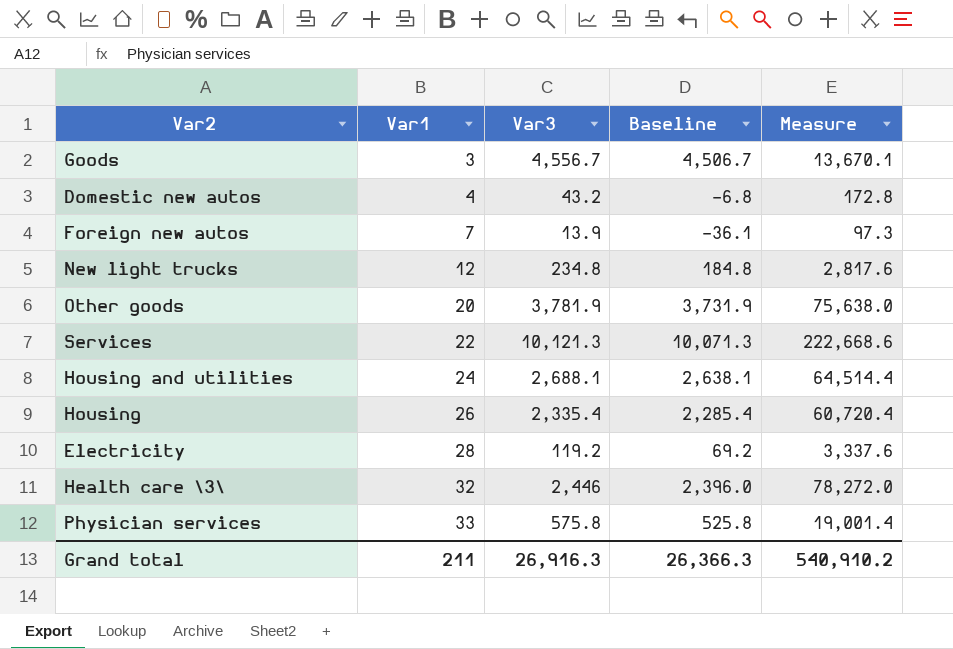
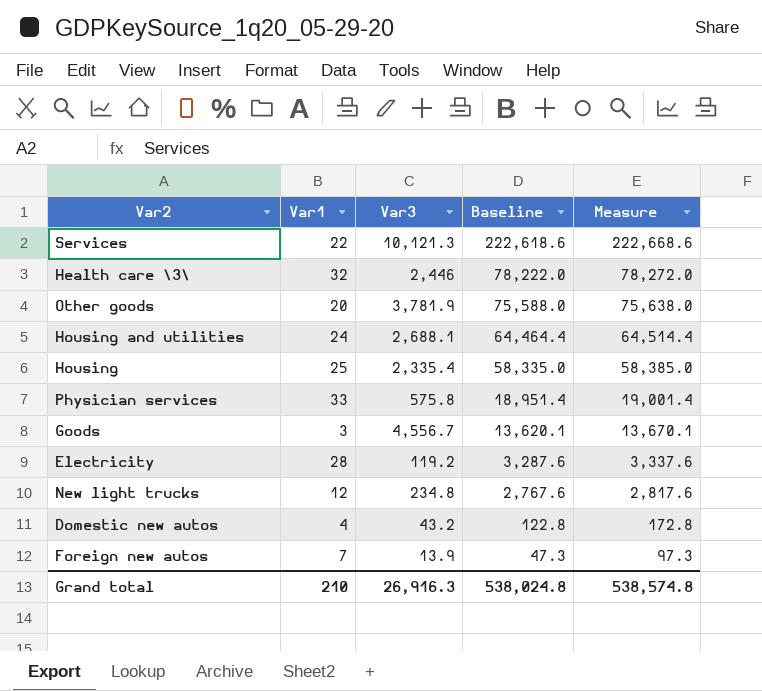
row order: Var1 ascending -> Baseline descending
column Baseline | formula: [Var3] - 50 -> [Measure] - 50
Housing | Var1: 26 -> 25
Housing | Measure: 60,720.4 -> 58,385.0
Grand total | Var1: 211 -> 210
Grand total | Baseline: 26,366.3 -> 538,024.8
Grand total | Measure: 540,910.2 -> 538,574.8

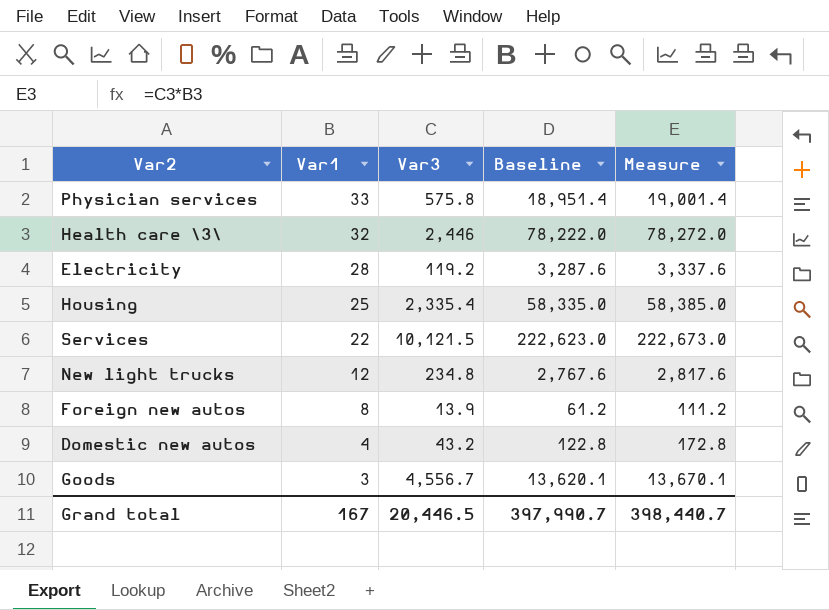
row order: Baseline descending -> Var1 descending
row Other goods: 20 | 3,781.9 | 75,588.0 | 75,638.0 -> none
row Housing and utilities: 24 | 2,688.1 | 64,464.4 | 64,514.4 -> none
Services | Var3: 10,121.3 -> 10,121.5
Services | Baseline: 222,618.6 -> 222,623.0
Services | Measure: 222,668.6 -> 222,673.0
Foreign new autos | Var1: 7 -> 8
Foreign new autos | Baseline: 47.3 -> 61.2
Foreign new autos | Measure: 97.3 -> 111.2
Grand total | Var1: 210 -> 167
Grand total | Var3: 26,916.3 -> 20,446.5
Grand total | Baseline: 538,024.8 -> 397,990.7
Grand total | Measure: 538,574.8 -> 398,440.7

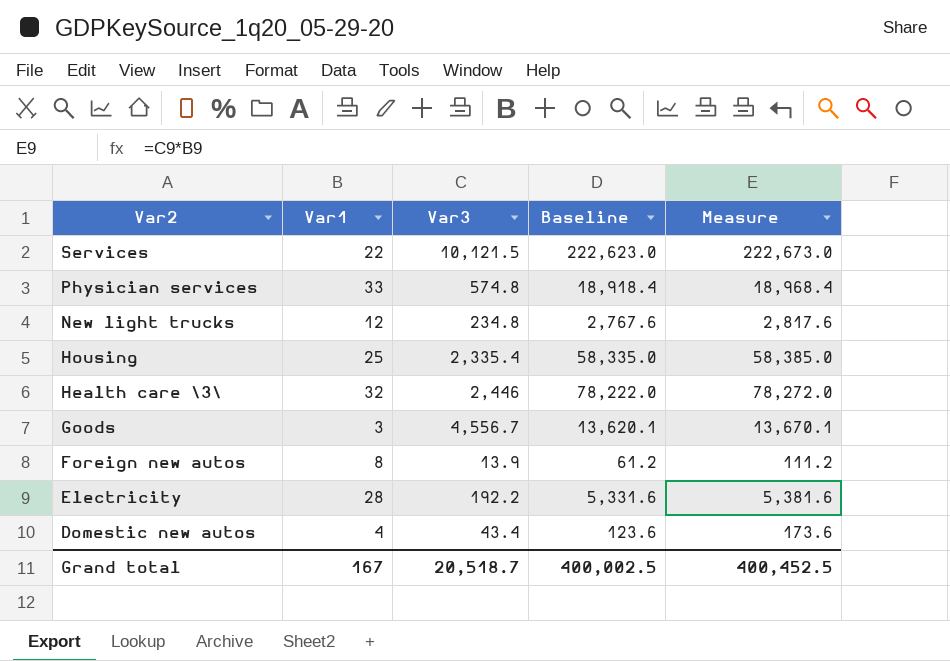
row order: Var1 descending -> Var2 descending
Physician services | Var3: 575.8 -> 574.8
Physician services | Baseline: 18,951.4 -> 18,918.4
Physician services | Measure: 19,001.4 -> 18,968.4
Electricity | Var3: 119.2 -> 192.2
Electricity | Baseline: 3,287.6 -> 5,331.6
Electricity | Measure: 3,337.6 -> 5,381.6
Domestic new autos | Var3: 43.2 -> 43.4
Domestic new autos | Baseline: 122.8 -> 123.6
Domestic new autos | Measure: 172.8 -> 173.6
Grand total | Var3: 20,446.5 -> 20,518.7
Grand total | Baseline: 397,990.7 -> 400,002.5
Grand total | Measure: 398,440.7 -> 400,452.5

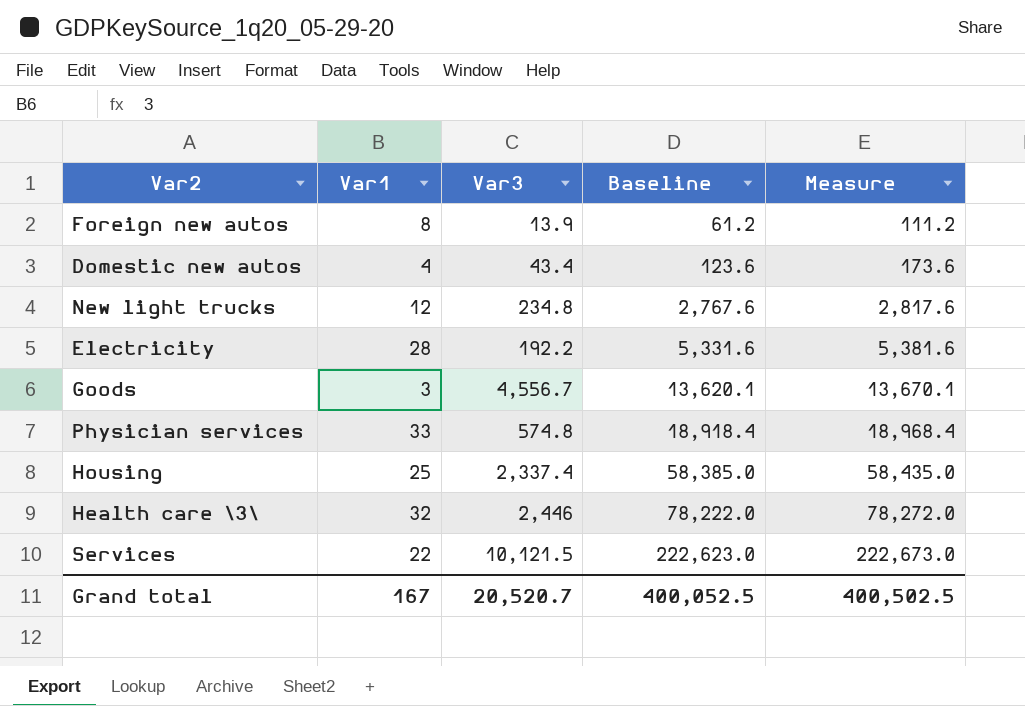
row order: Var2 descending -> Baseline ascending
Housing | Var3: 2,335.4 -> 2,337.4
Housing | Baseline: 58,335.0 -> 58,385.0
Housing | Measure: 58,385.0 -> 58,435.0
Grand total | Var3: 20,518.7 -> 20,520.7
Grand total | Baseline: 400,002.5 -> 400,052.5
Grand total | Measure: 400,452.5 -> 400,502.5

